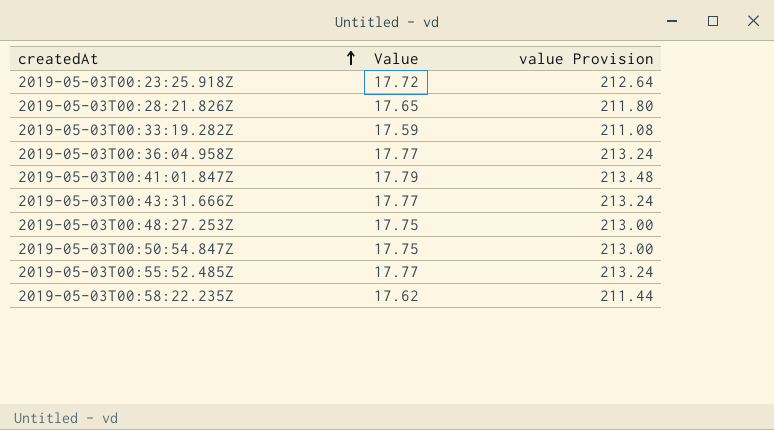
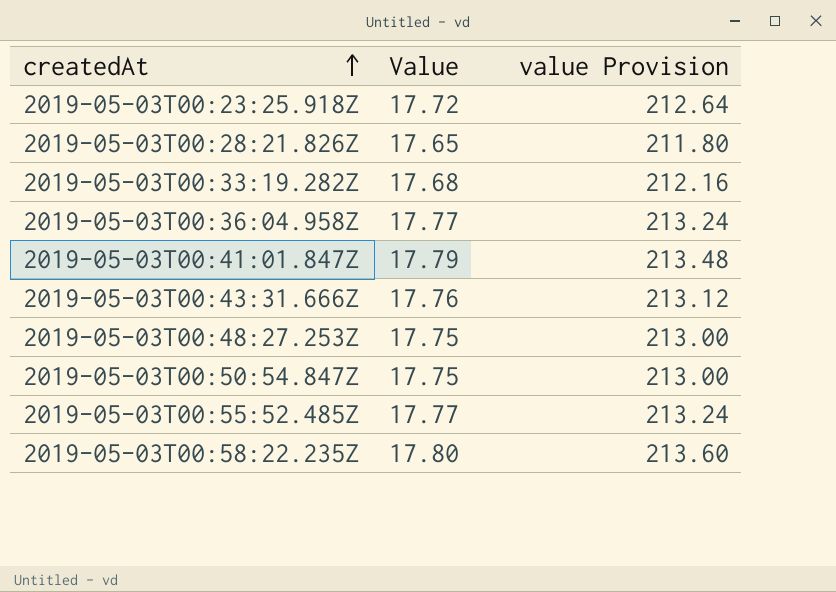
2019-05-03T00:33:19.282Z | Value: 17.59 -> 17.68
2019-05-03T00:33:19.282Z | value Provision: 211.08 -> 212.16
2019-05-03T00:43:31.666Z | Value: 17.77 -> 17.76
2019-05-03T00:43:31.666Z | value Provision: 213.24 -> 213.12
2019-05-03T00:58:22.235Z | Value: 17.62 -> 17.80
2019-05-03T00:58:22.235Z | value Provision: 211.44 -> 213.60

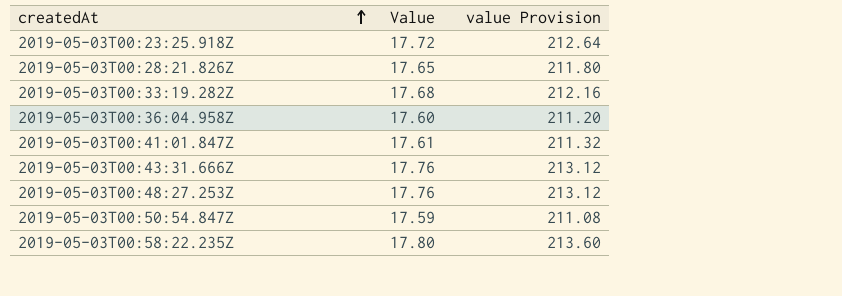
row 2019-05-03T00:55:52.485Z: 17.77 | 213.24 -> none
2019-05-03T00:36:04.958Z | Value: 17.77 -> 17.60
2019-05-03T00:36:04.958Z | value Provision: 213.24 -> 211.20
2019-05-03T00:41:01.847Z | Value: 17.79 -> 17.61
2019-05-03T00:41:01.847Z | value Provision: 213.48 -> 211.32
2019-05-03T00:48:27.253Z | Value: 17.75 -> 17.76
2019-05-03T00:48:27.253Z | value Provision: 213.00 -> 213.12
2019-05-03T00:50:54.847Z | Value: 17.75 -> 17.59
2019-05-03T00:50:54.847Z | value Provision: 213.00 -> 211.08

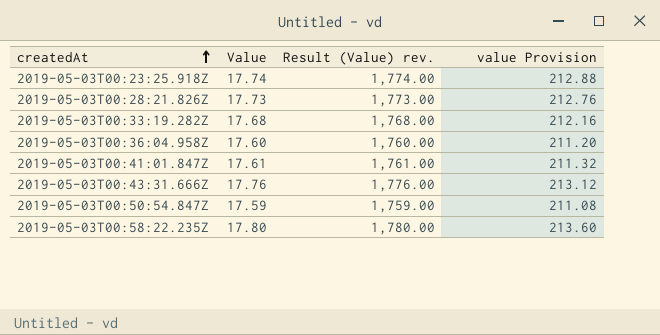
column Result (Value) rev. | formula: none -> [Value] * 100
row 2019-05-03T00:48:27.253Z: 17.76 | 213.12 -> none
2019-05-03T00:23:25.918Z | Value: 17.72 -> 17.74
2019-05-03T00:23:25.918Z | value Provision: 212.64 -> 212.88
2019-05-03T00:28:21.826Z | Value: 17.65 -> 17.73
2019-05-03T00:28:21.826Z | value Provision: 211.80 -> 212.76

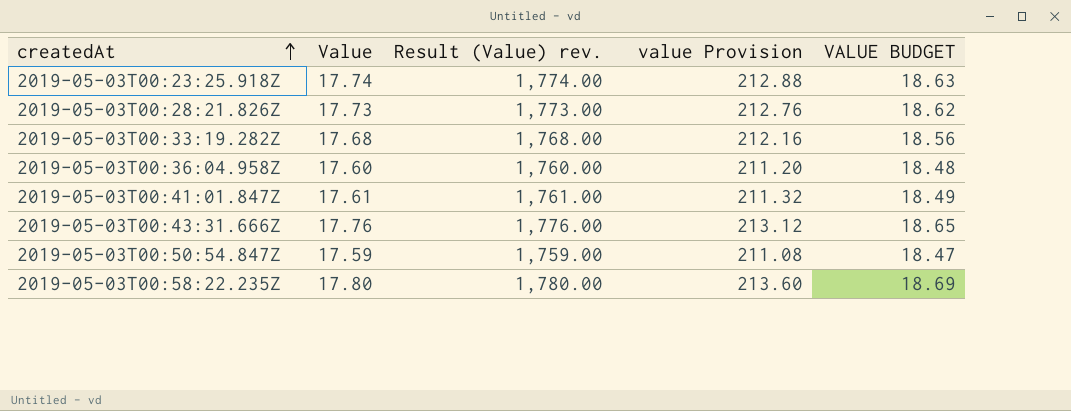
column VALUE BUDGET | formula: none -> [Value] * 1.05

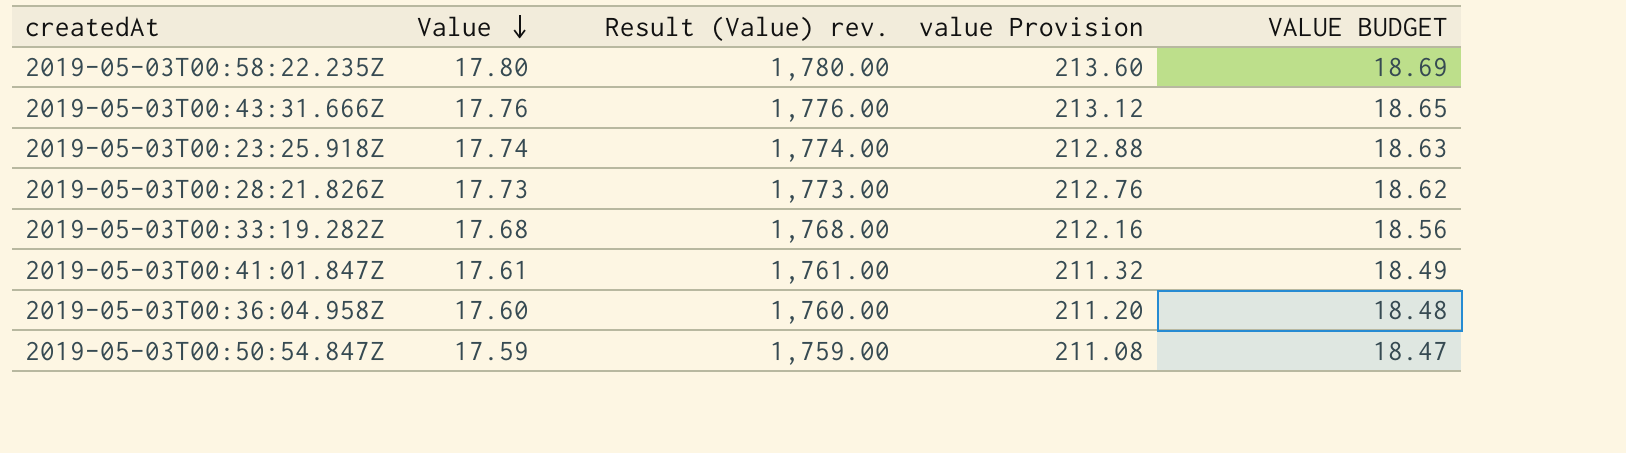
row order: createdAt ascending -> Value descending

